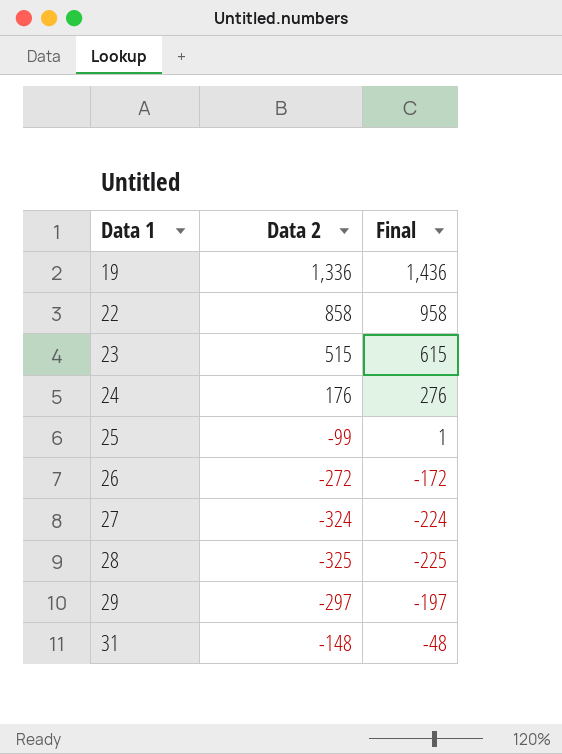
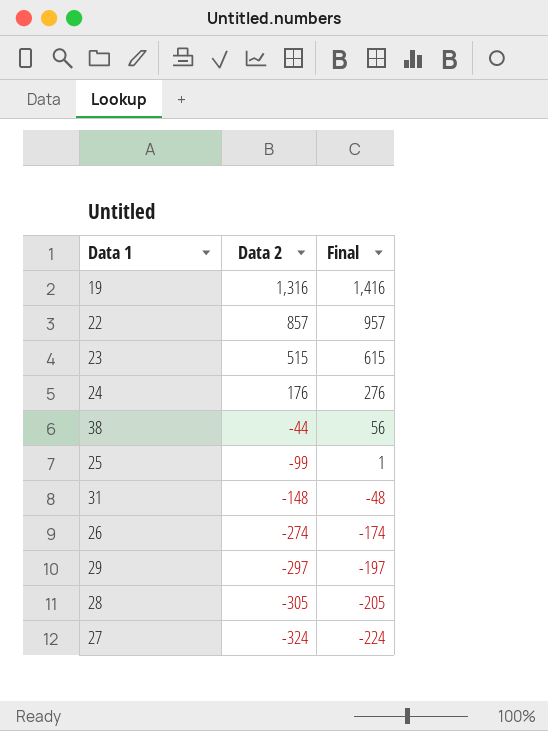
row order: Data 1 ascending -> Data 2 descending
19 | Data 2: 1,336 -> 1,316
19 | Final: 1,436 -> 1,416
22 | Data 2: 858 -> 857
22 | Final: 958 -> 957
row 38: none -> -44 | 56
26 | Data 2: -272 -> -274
26 | Final: -172 -> -174
28 | Data 2: -325 -> -305
28 | Final: -225 -> -205

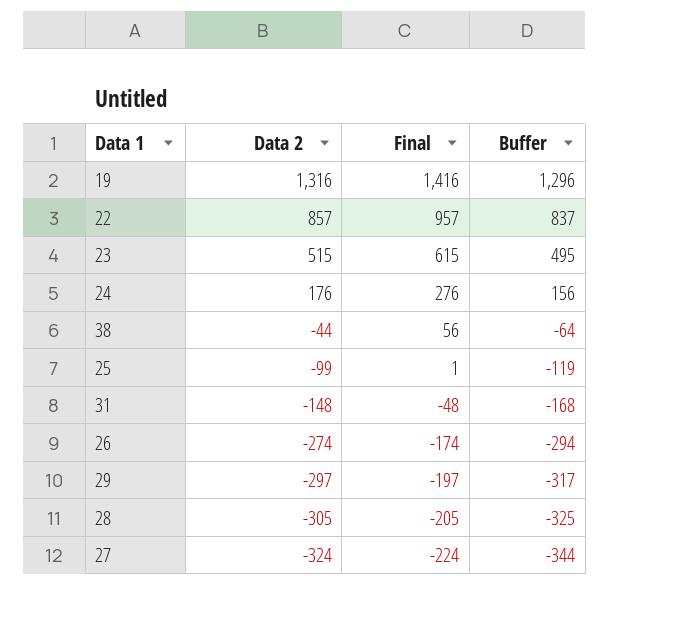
column Buffer | formula: none -> [Data 2] - 20

